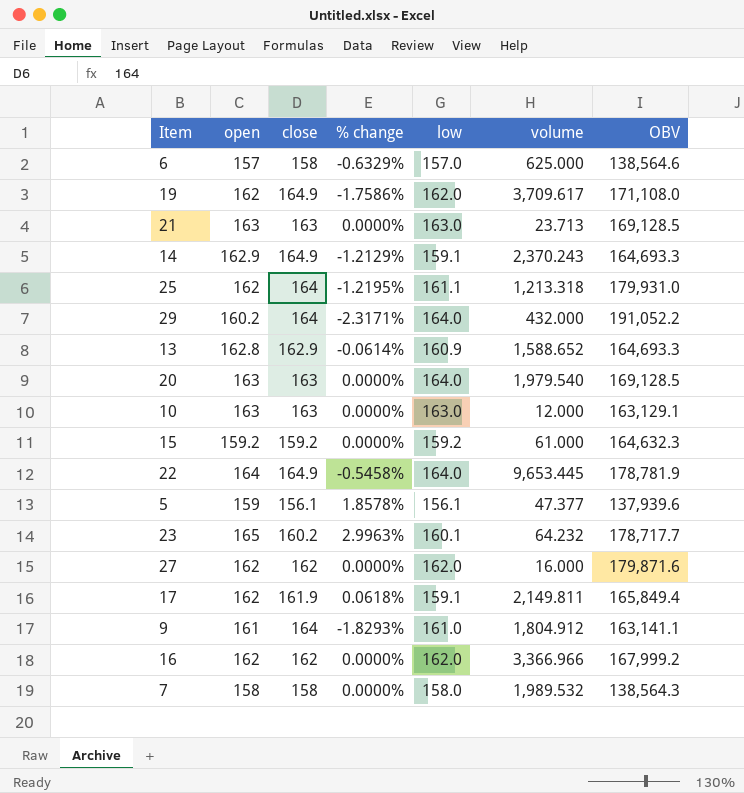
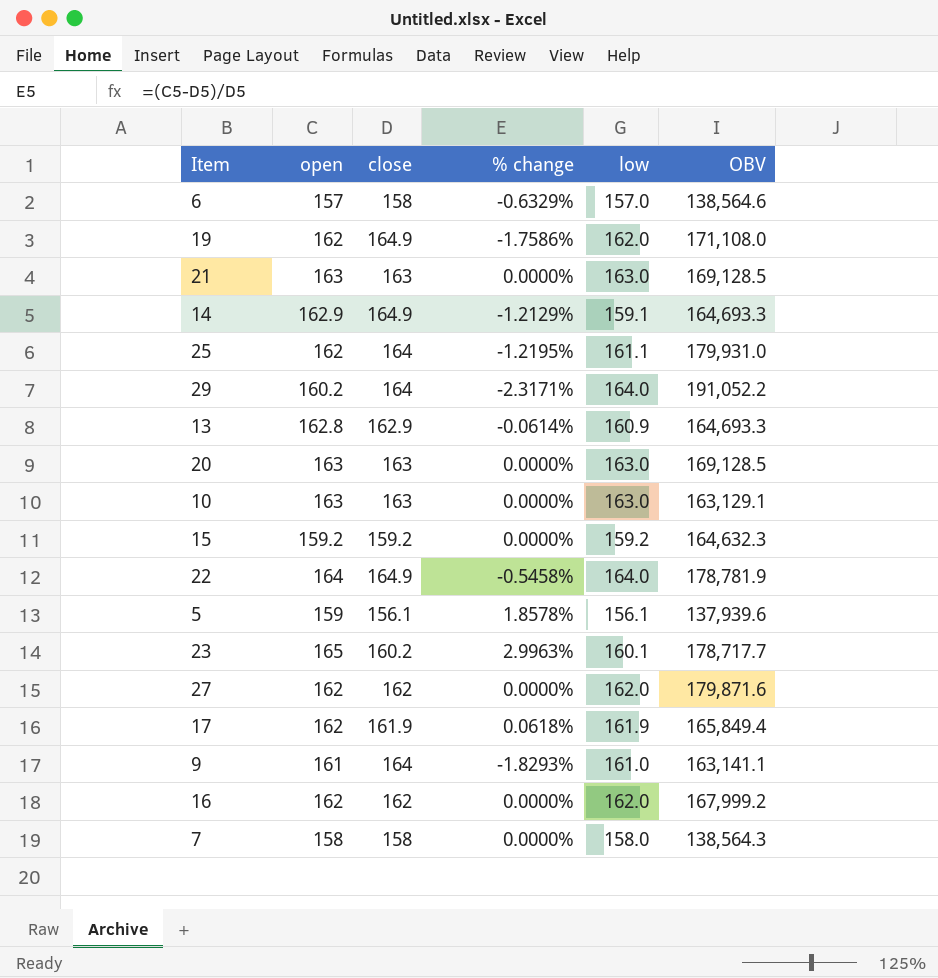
column volume | position: 6 -> none
20 | low: 164.0 -> 163.0
17 | low: 159.1 -> 161.9

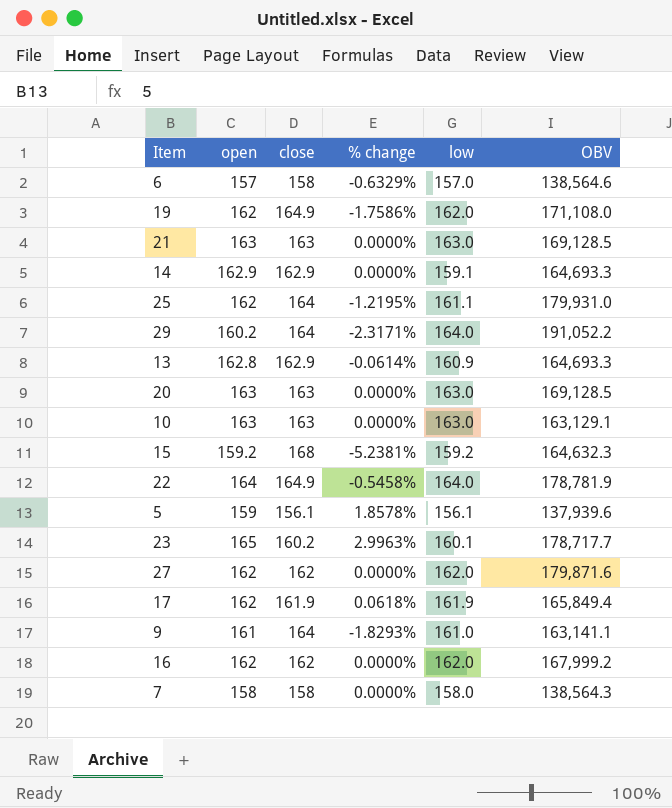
14 | close: 164.9 -> 162.9
14 | % change: -1.2129% -> 0.0000%
15 | close: 159.2 -> 168
15 | % change: 0.0000% -> -5.2381%

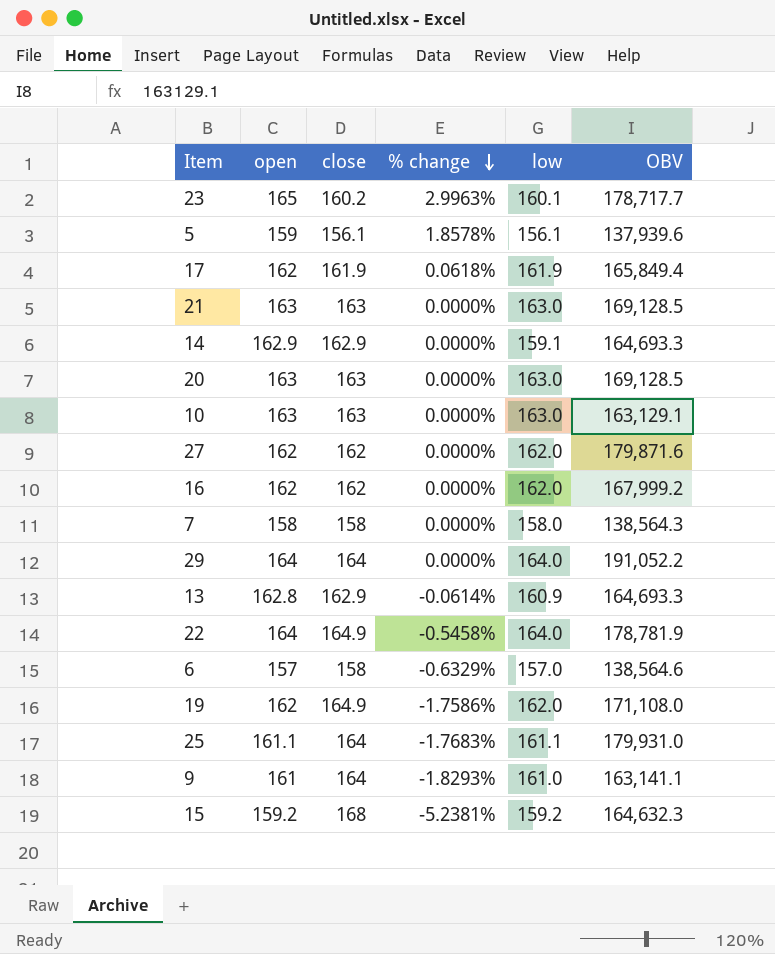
row order: none -> % change descending
29 | open: 160.2 -> 164
29 | % change: -2.3171% -> 0.0000%
25 | open: 162 -> 161.1
25 | % change: -1.2195% -> -1.7683%

